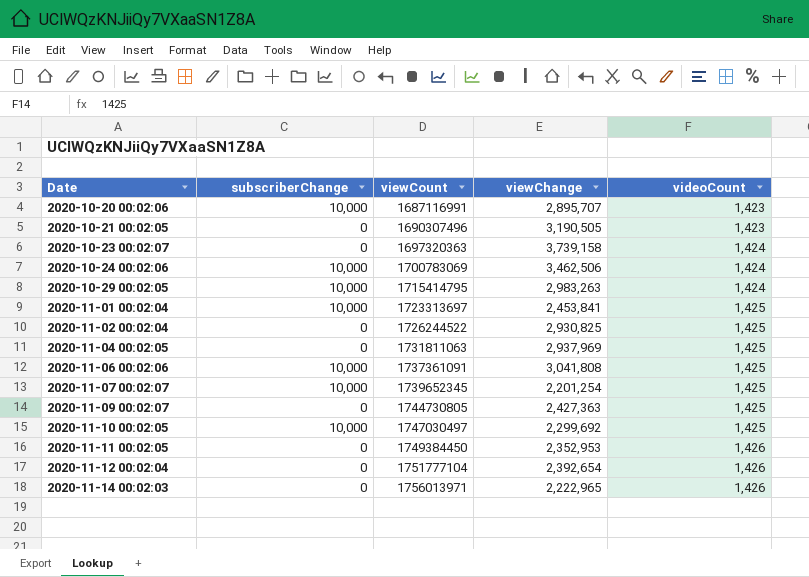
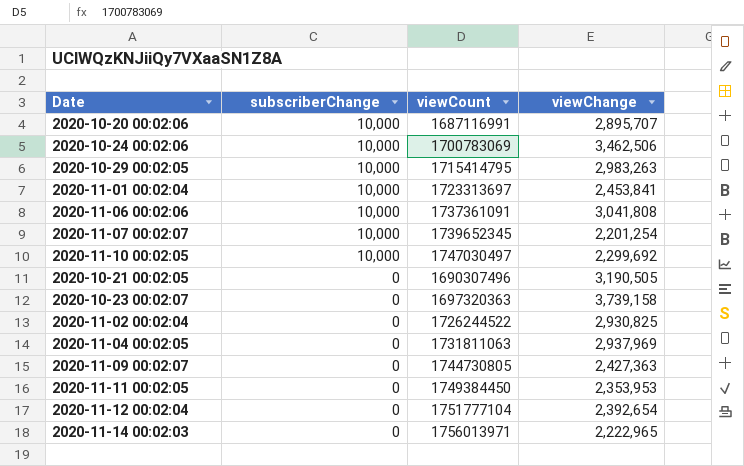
row order: Date ascending -> subscriberChange descending
column videoCount | position: 5 -> none
2020-11-11 00:02:05 | viewChange: 2,352,953 -> 2,353,953

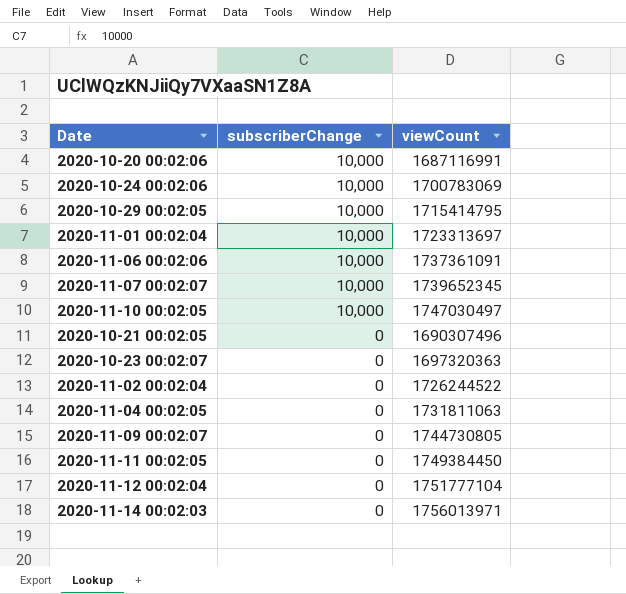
column viewChange | position: 4 -> none

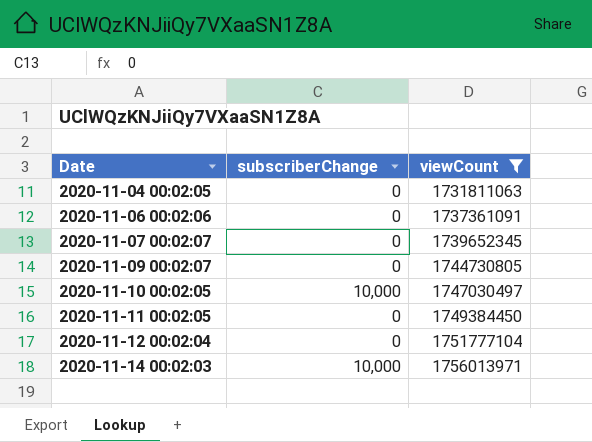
filter: none -> viewCount >= 1731811063
row order: subscriberChange descending -> Date ascending
2020-11-06 00:02:06 | subscriberChange: 10,000 -> 0
2020-11-07 00:02:07 | subscriberChange: 10,000 -> 0
2020-11-14 00:02:03 | subscriberChange: 0 -> 10,000

